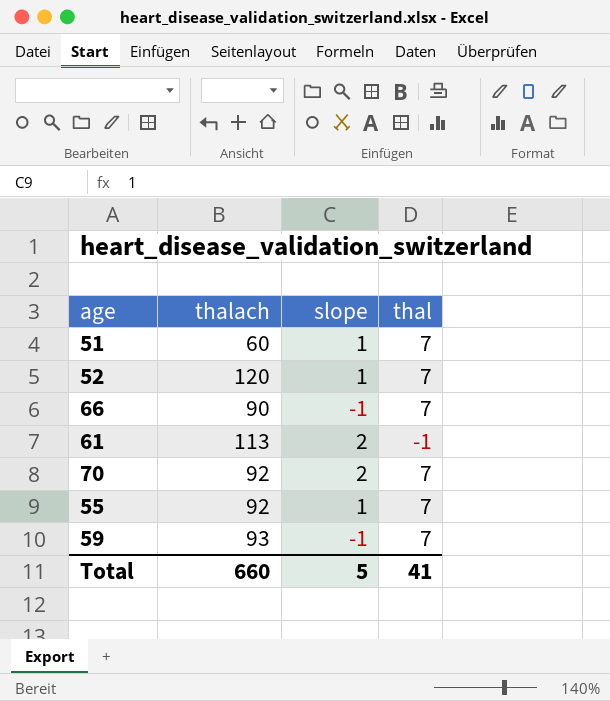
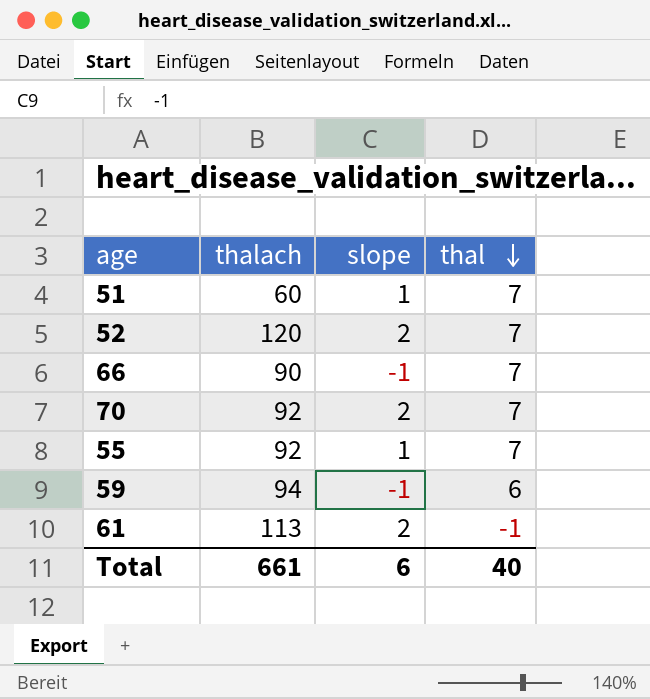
row order: none -> thal descending
52 | slope: 1 -> 2
59 | thalach: 93 -> 94
59 | thal: 7 -> 6
Total | thalach: 660 -> 661
Total | slope: 5 -> 6
Total | thal: 41 -> 40

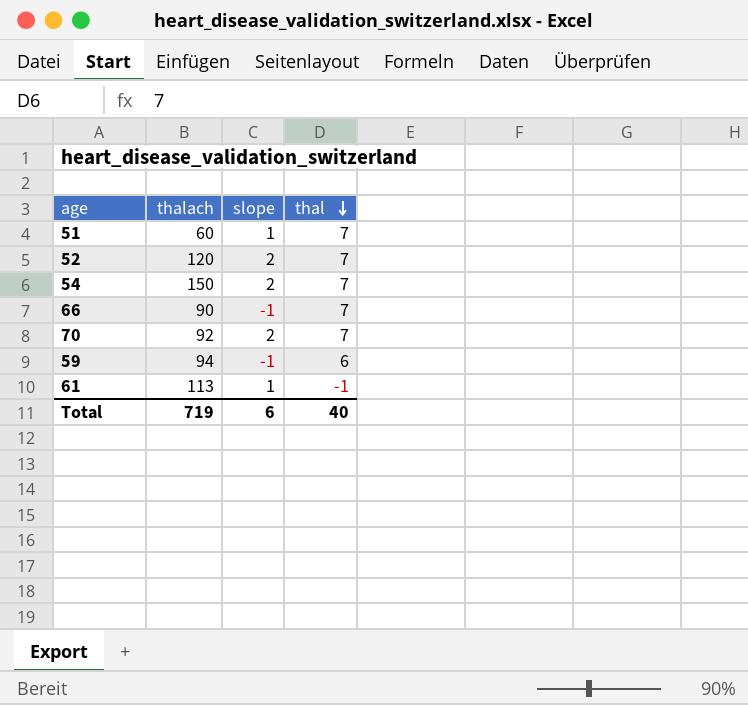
row 55: 92 | 1 | 7 -> none
row 54: none -> 150 | 2 | 7
61 | slope: 2 -> 1
Total | thalach: 661 -> 719

